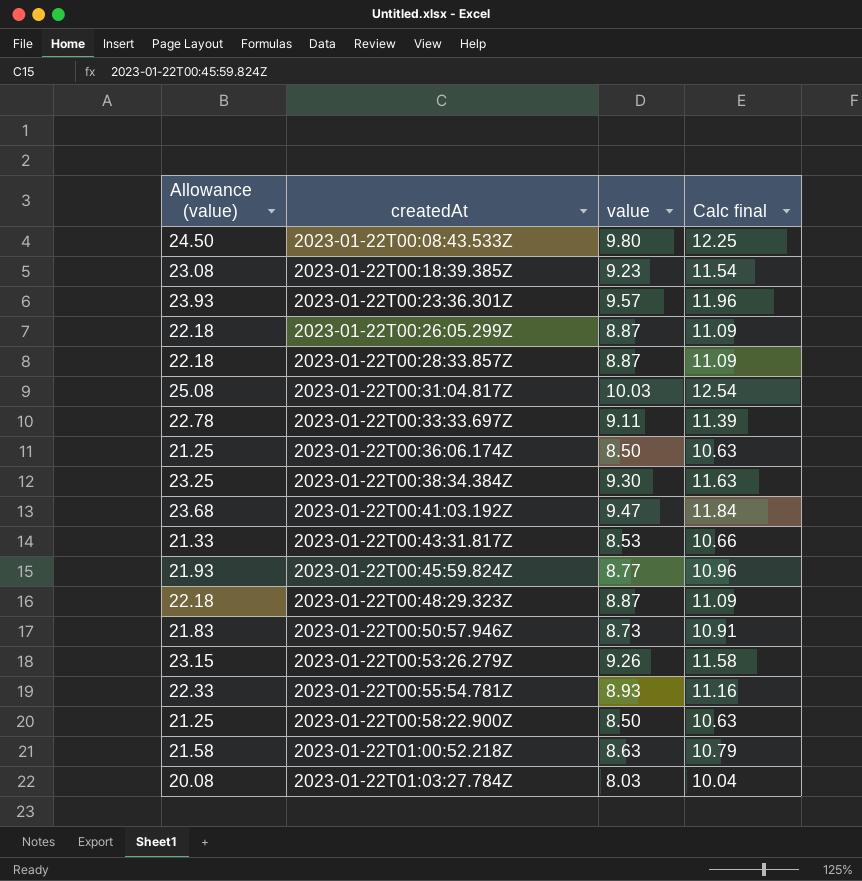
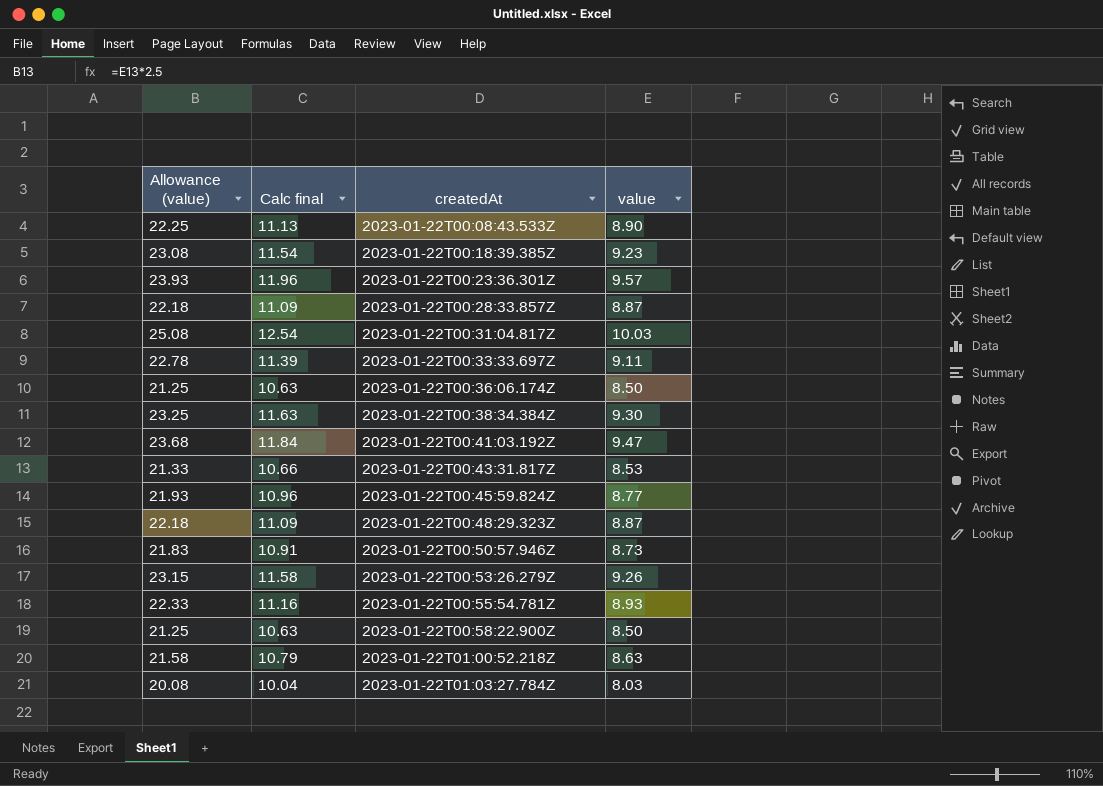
column Calc final | position: 4 -> 2
row 2023-01-22T00:26:05.299Z: 22.18 | 8.87 | 11.09 -> none
2023-01-22T00:08:43.533Z | Allowance (value): 24.50 -> 22.25
2023-01-22T00:08:43.533Z | Calc final: 12.25 -> 11.13
2023-01-22T00:08:43.533Z | value: 9.80 -> 8.90

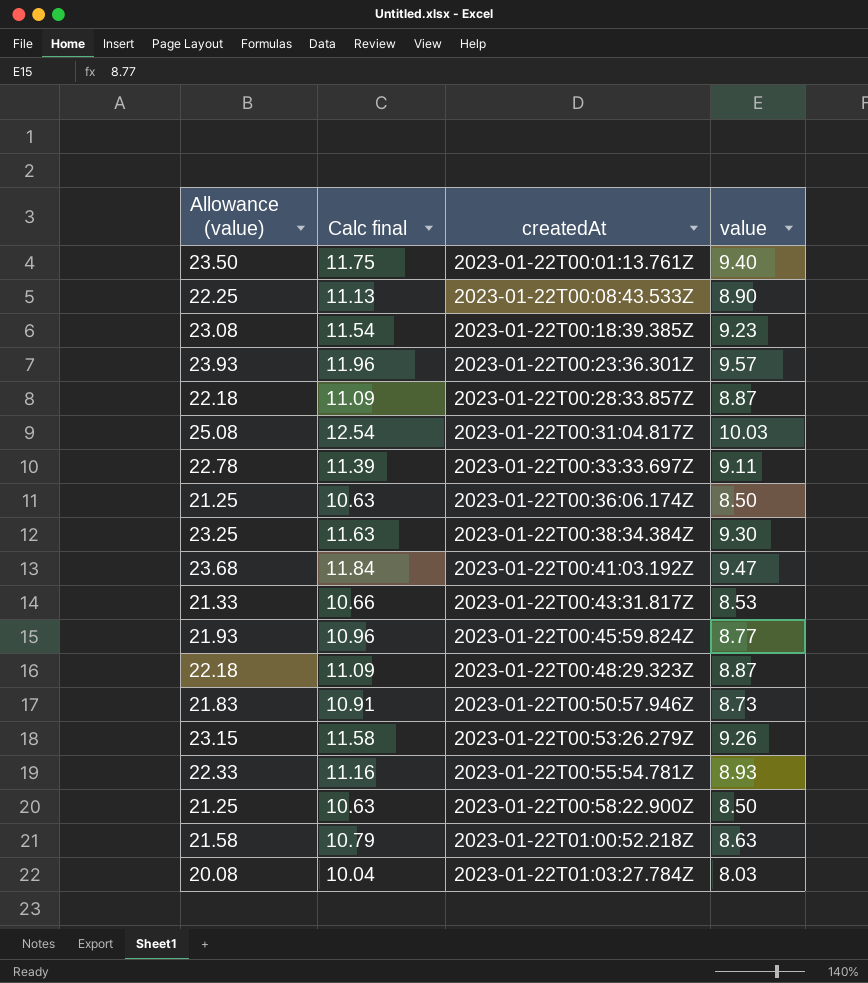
row 2023-01-22T00:01:13.761Z: none -> 23.50 | 11.75 | 9.40

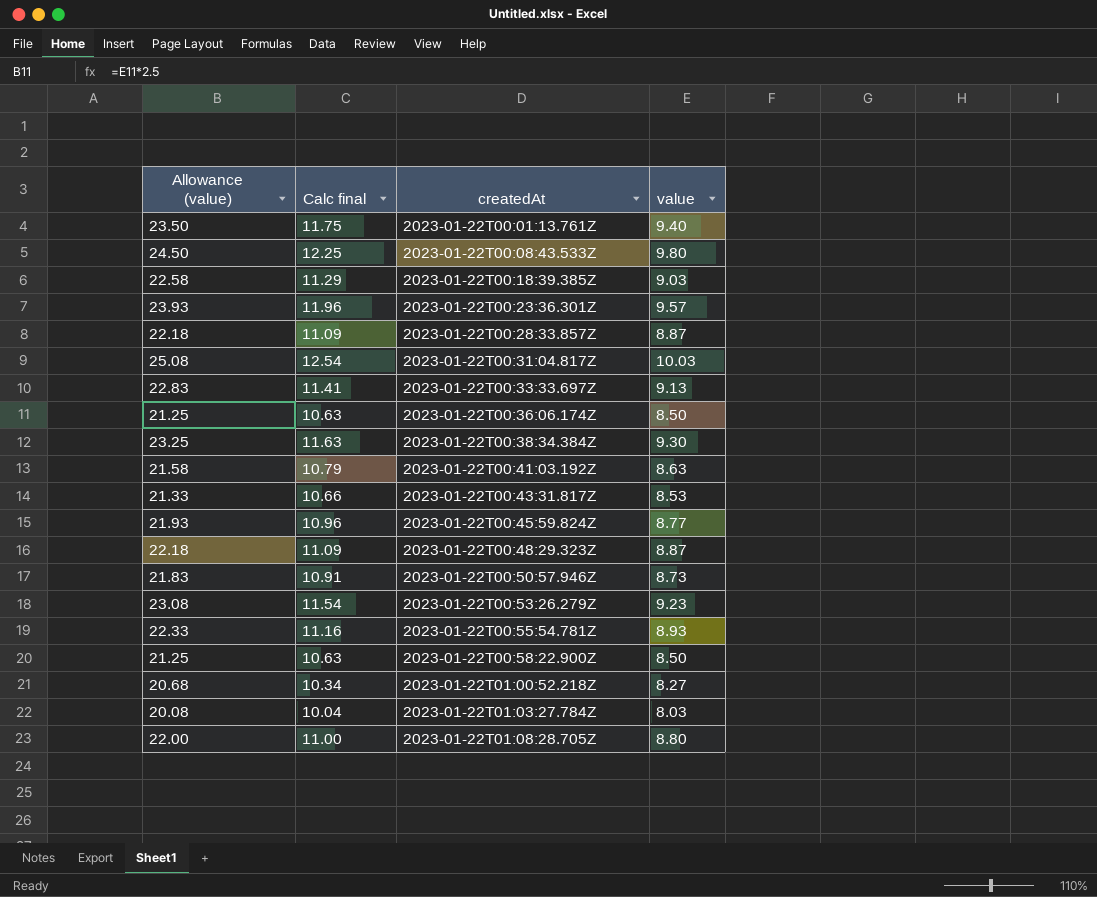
2023-01-22T00:08:43.533Z | Allowance (value): 22.25 -> 24.50
2023-01-22T00:08:43.533Z | Calc final: 11.13 -> 12.25
2023-01-22T00:08:43.533Z | value: 8.90 -> 9.80
2023-01-22T00:18:39.385Z | Allowance (value): 23.08 -> 22.58
2023-01-22T00:18:39.385Z | Calc final: 11.54 -> 11.29
2023-01-22T00:18:39.385Z | value: 9.23 -> 9.03
2023-01-22T00:33:33.697Z | Allowance (value): 22.78 -> 22.83
2023-01-22T00:33:33.697Z | Calc final: 11.39 -> 11.41
2023-01-22T00:33:33.697Z | value: 9.11 -> 9.13
2023-01-22T00:41:03.192Z | Allowance (value): 23.68 -> 21.58
2023-01-22T00:41:03.192Z | Calc final: 11.84 -> 10.79
2023-01-22T00:41:03.192Z | value: 9.47 -> 8.63
2023-01-22T00:53:26.279Z | Allowance (value): 23.15 -> 23.08
2023-01-22T00:53:26.279Z | Calc final: 11.58 -> 11.54
2023-01-22T00:53:26.279Z | value: 9.26 -> 9.23
2023-01-22T01:00:52.218Z | Allowance (value): 21.58 -> 20.68
2023-01-22T01:00:52.218Z | Calc final: 10.79 -> 10.34
2023-01-22T01:00:52.218Z | value: 8.63 -> 8.27
row 2023-01-22T01:08:28.705Z: none -> 22.00 | 11.00 | 8.80

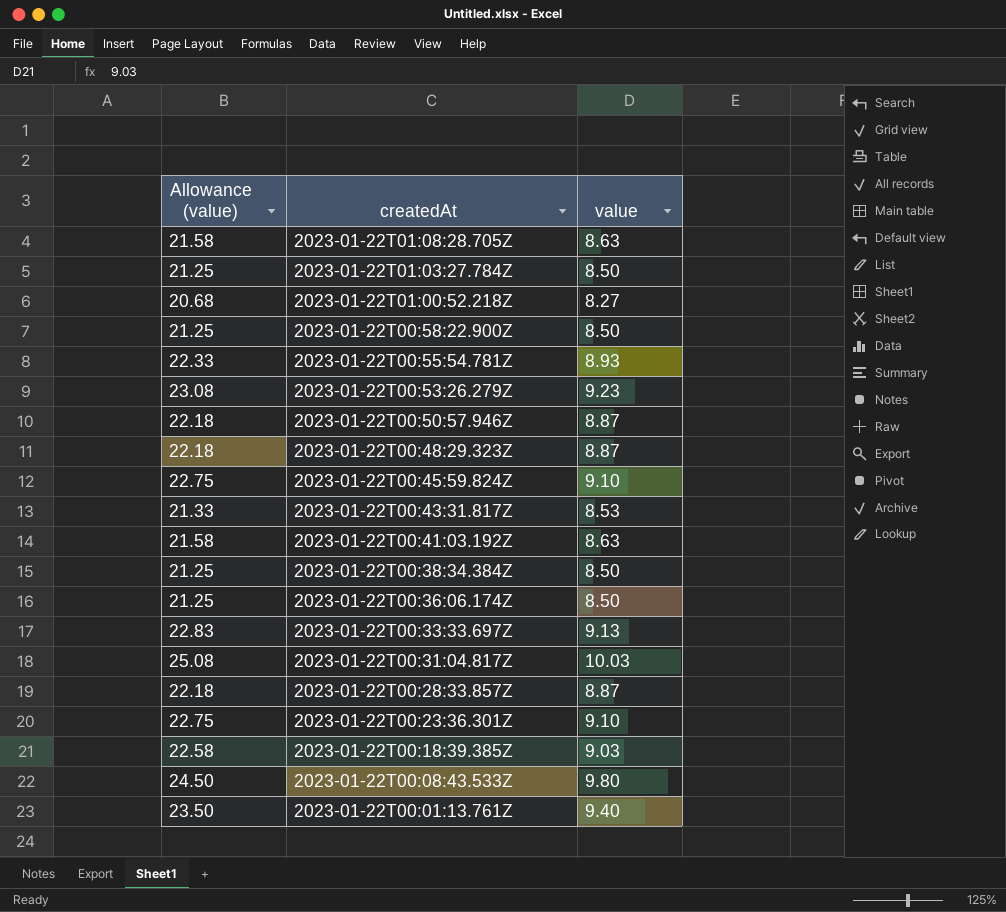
row order: createdAt ascending -> createdAt descending
column Calc final | formula: [value] * 1.25 -> none
2023-01-22T01:08:28.705Z | Allowance (value): 22.00 -> 21.58
2023-01-22T01:08:28.705Z | value: 8.80 -> 8.63
2023-01-22T01:03:27.784Z | Allowance (value): 20.08 -> 21.25
2023-01-22T01:03:27.784Z | value: 8.03 -> 8.50
2023-01-22T00:50:57.946Z | Allowance (value): 21.83 -> 22.18
2023-01-22T00:50:57.946Z | value: 8.73 -> 8.87
2023-01-22T00:45:59.824Z | Allowance (value): 21.93 -> 22.75
2023-01-22T00:45:59.824Z | value: 8.77 -> 9.10
2023-01-22T00:38:34.384Z | Allowance (value): 23.25 -> 21.25
2023-01-22T00:38:34.384Z | value: 9.30 -> 8.50
2023-01-22T00:23:36.301Z | Allowance (value): 23.93 -> 22.75
2023-01-22T00:23:36.301Z | value: 9.57 -> 9.10

